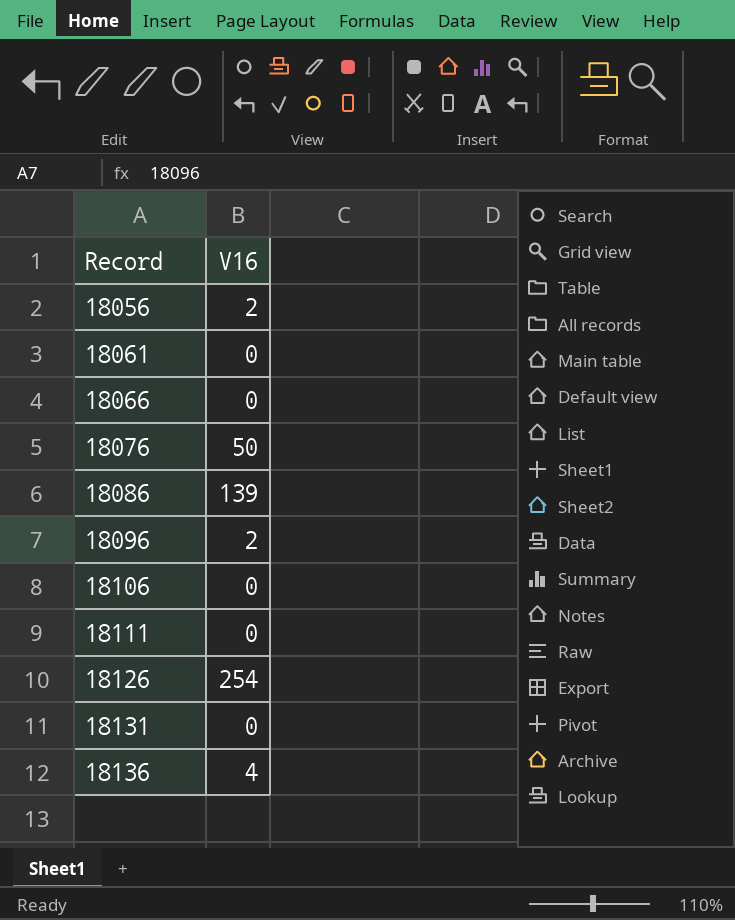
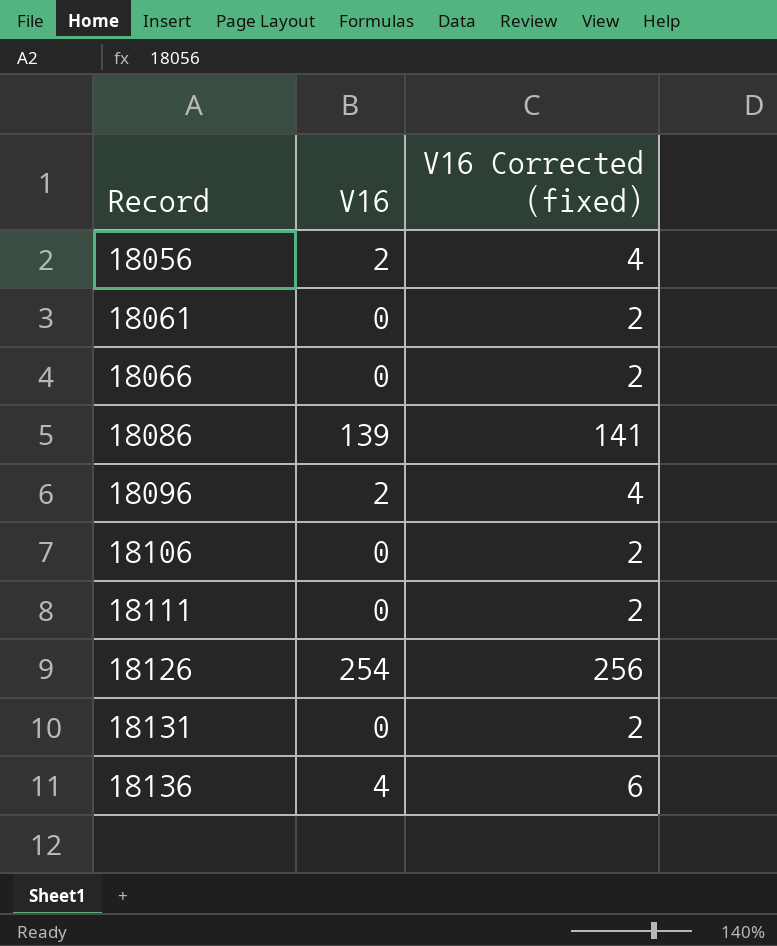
column V16 Corrected (fixed) | formula: none -> [V16] + 2
row 18076: 50 -> none

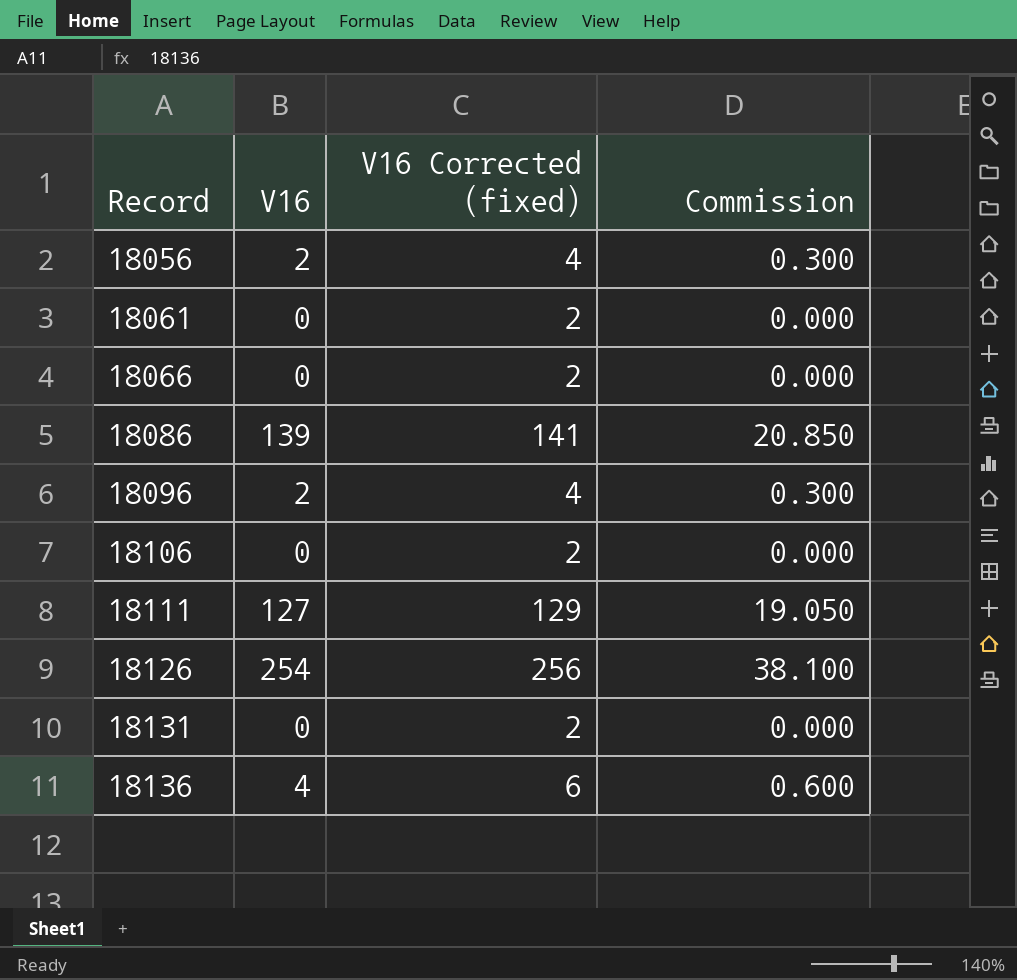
column Commission | formula: none -> [V16] * 0.15
18111 | V16: 0 -> 127
18111 | V16 Corrected (fixed): 2 -> 129

